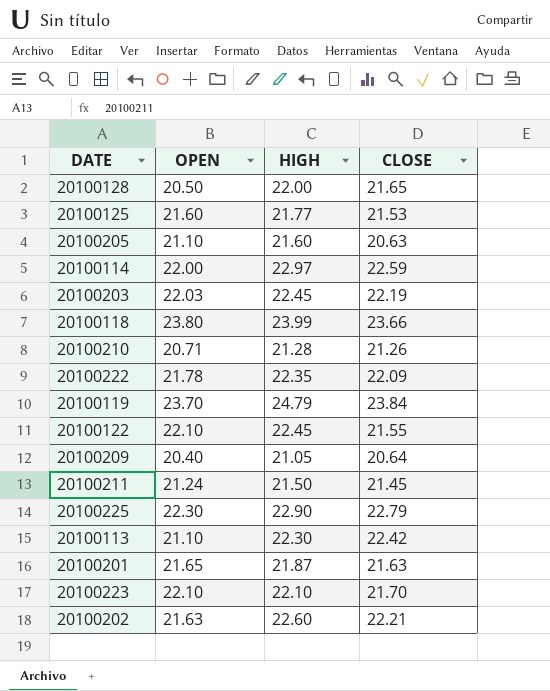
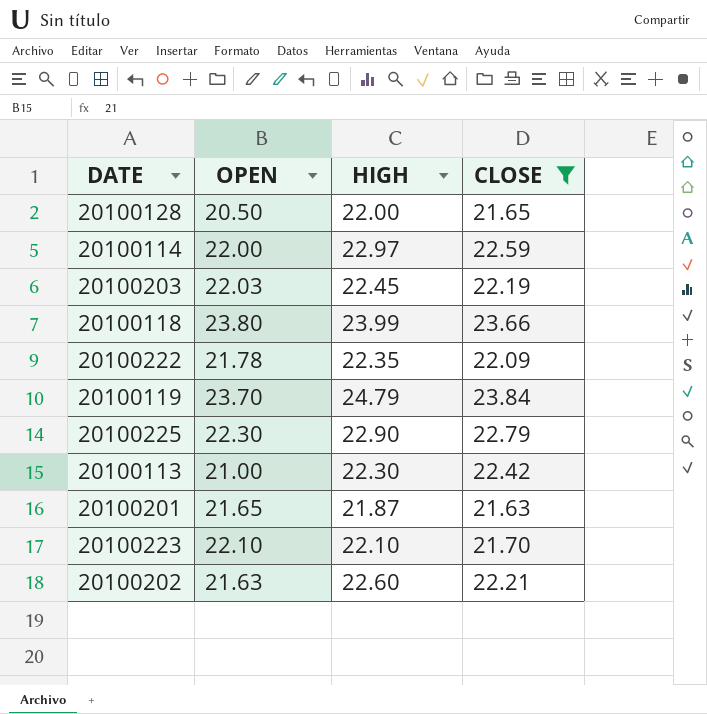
filter: none -> CLOSE >= 21.63
20100113 | OPEN: 21.10 -> 21.00

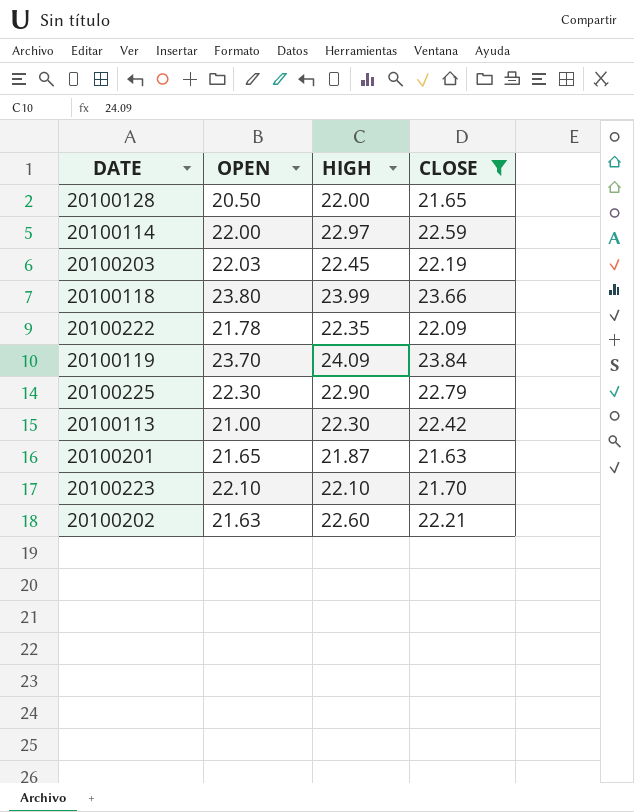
20100119 | HIGH: 24.79 -> 24.09

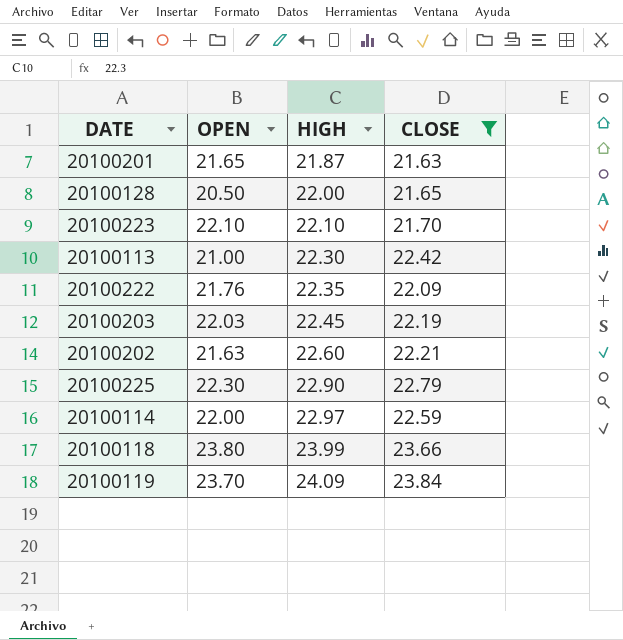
row order: none -> HIGH ascending
20100222 | OPEN: 21.78 -> 21.76

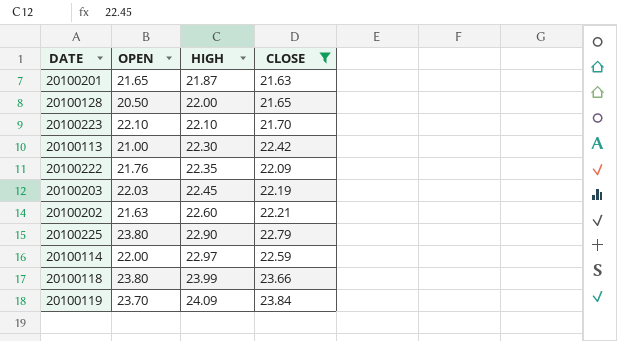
20100225 | OPEN: 22.30 -> 23.80

